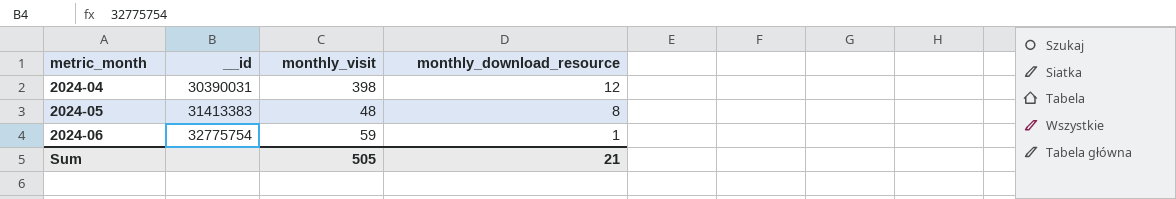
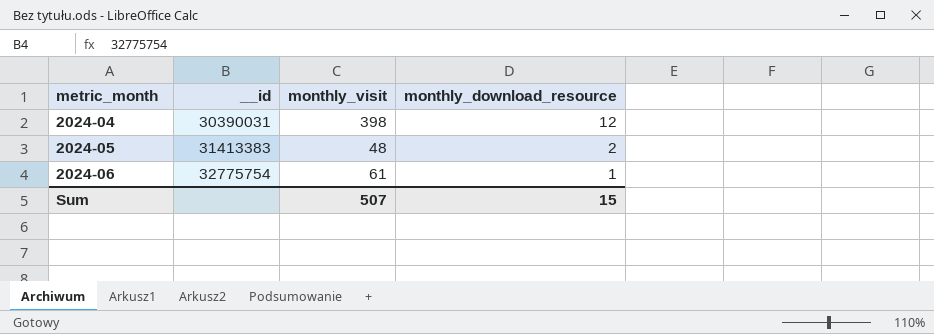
2024-05 | monthly_download_resource: 8 -> 2
2024-06 | monthly_visit: 59 -> 61
Sum | monthly_visit: 505 -> 507
Sum | monthly_download_resource: 21 -> 15

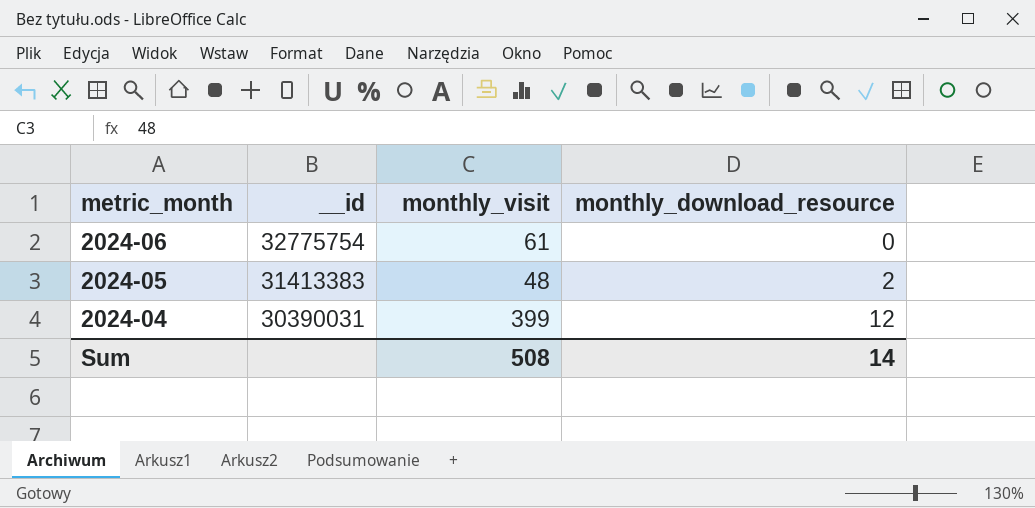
row order: metric_month ascending -> metric_month descending
2024-06 | monthly_download_resource: 1 -> 0
2024-04 | monthly_visit: 398 -> 399
Sum | monthly_visit: 507 -> 508
Sum | monthly_download_resource: 15 -> 14

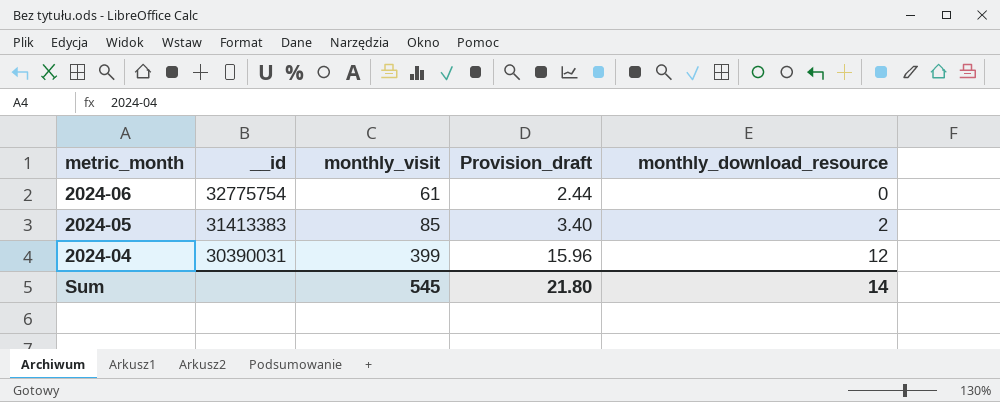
column Provision_draft | formula: none -> [monthly_visit] * 0.04
2024-05 | monthly_visit: 48 -> 85
Sum | monthly_visit: 508 -> 545

